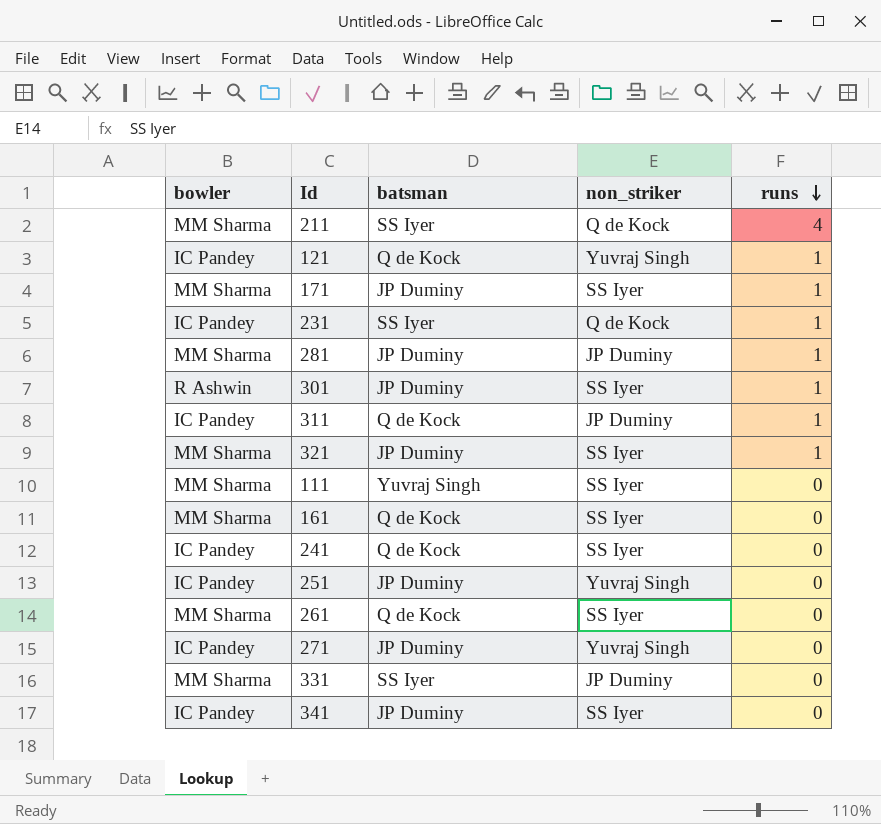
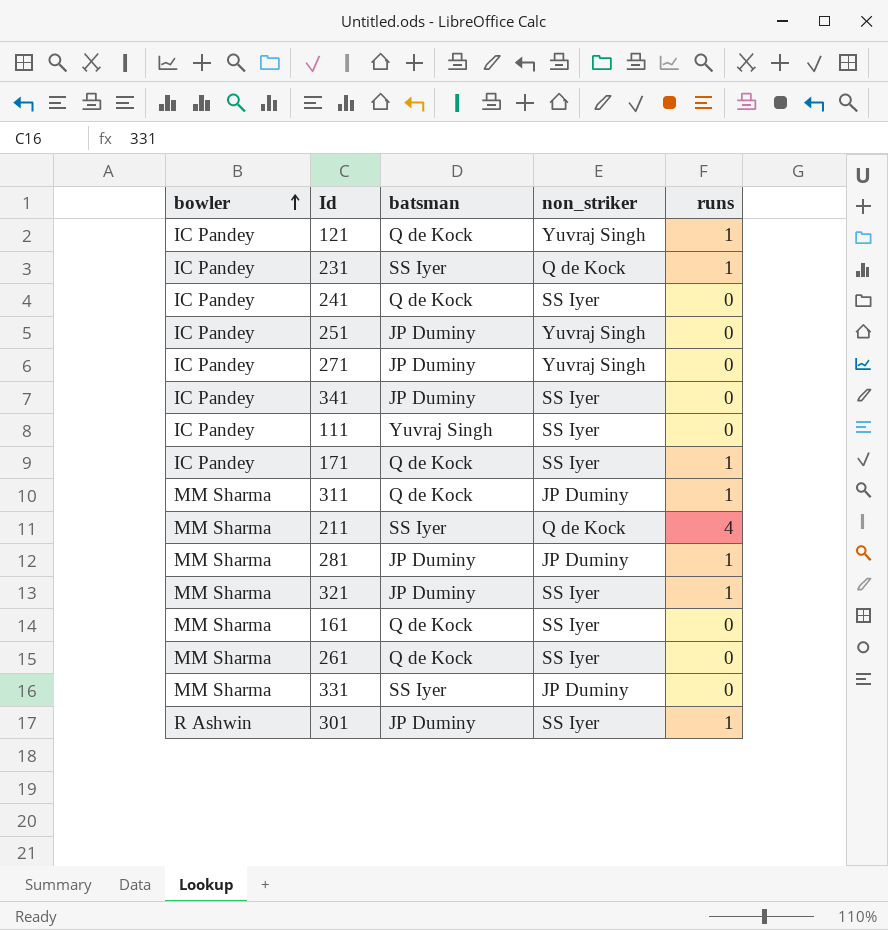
row order: runs descending -> bowler ascending
111 | bowler: MM Sharma -> IC Pandey
171 | bowler: MM Sharma -> IC Pandey
171 | batsman: JP Duminy -> Q de Kock
311 | bowler: IC Pandey -> MM Sharma

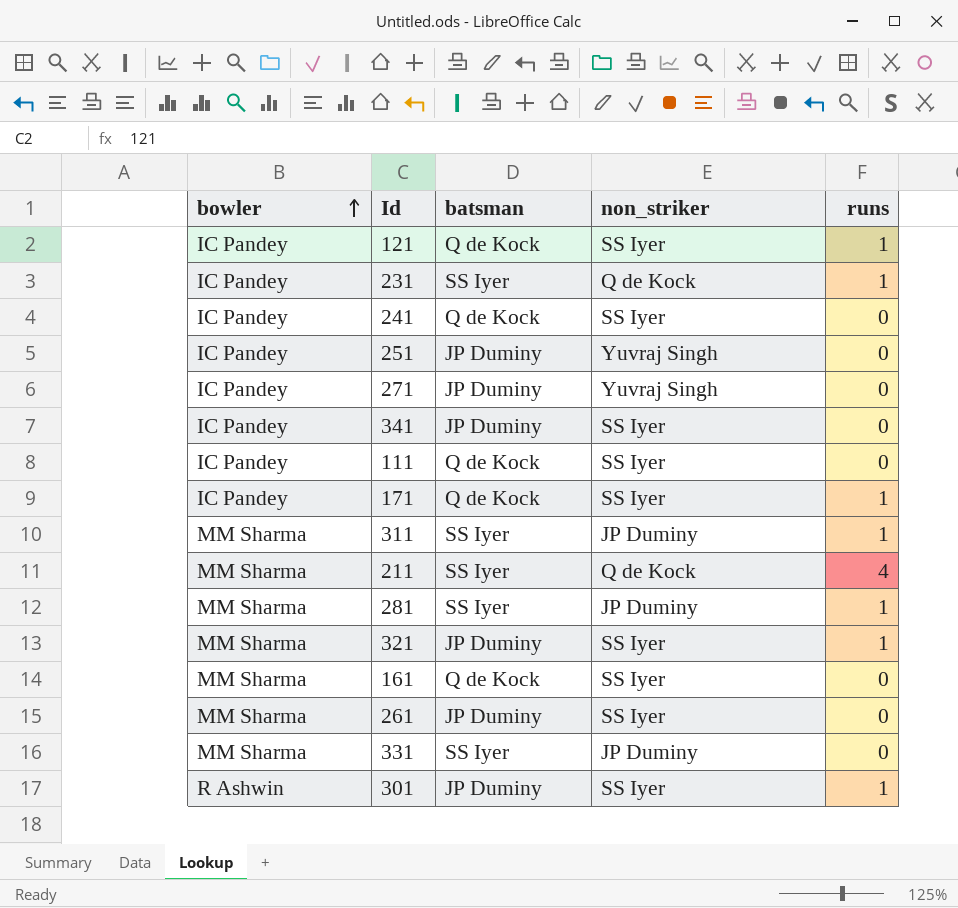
121 | non_striker: Yuvraj Singh -> SS Iyer
111 | batsman: Yuvraj Singh -> Q de Kock
311 | batsman: Q de Kock -> SS Iyer
281 | batsman: JP Duminy -> SS Iyer
261 | batsman: Q de Kock -> JP Duminy

